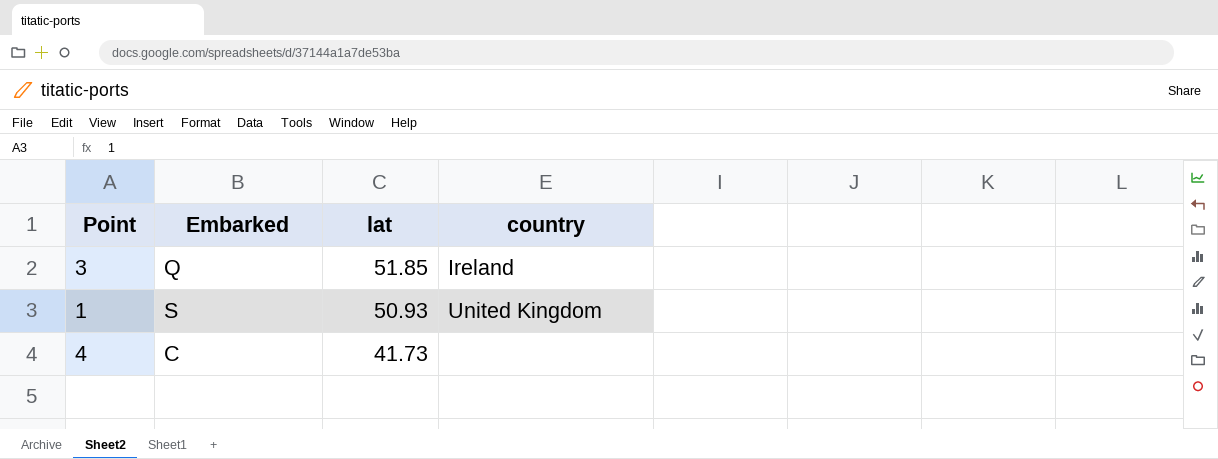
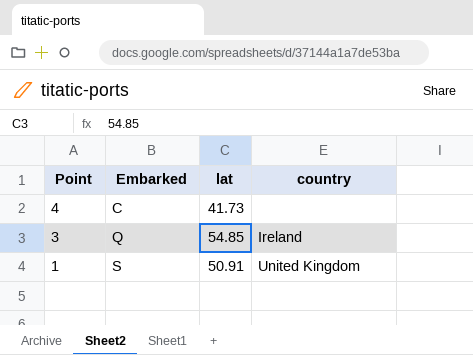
row order: lat descending -> Point descending
3 | lat: 51.85 -> 54.85
1 | lat: 50.93 -> 50.91

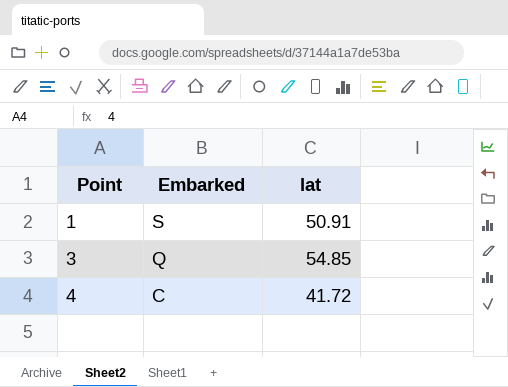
row order: Point descending -> Point ascending
column country | position: 4 -> none
4 | lat: 41.73 -> 41.72

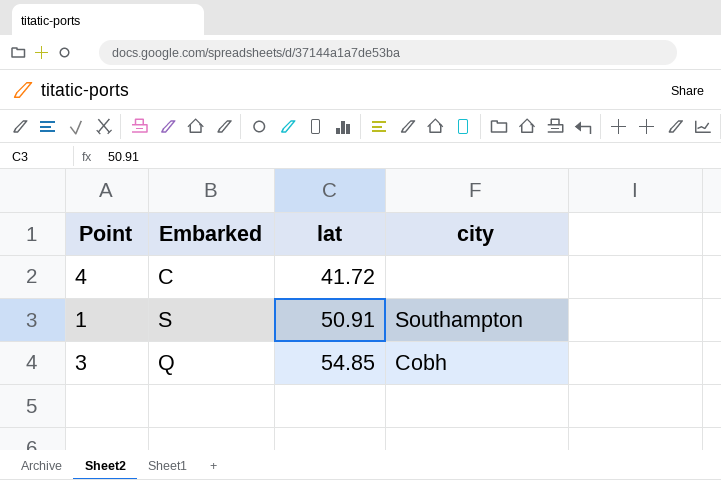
row order: Point ascending -> lat ascending
column city | position: none -> 4

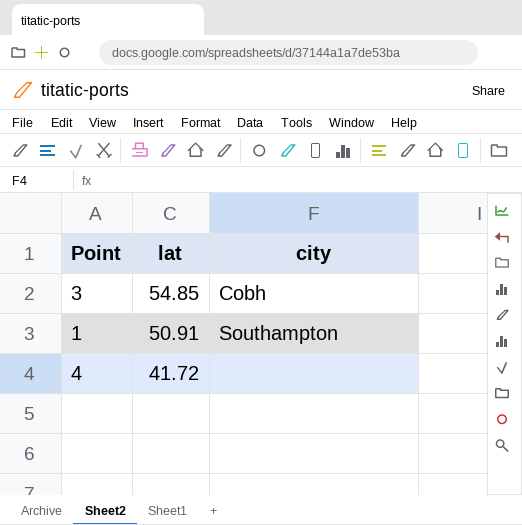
row order: lat ascending -> lat descending
column Embarked | position: 2 -> none

